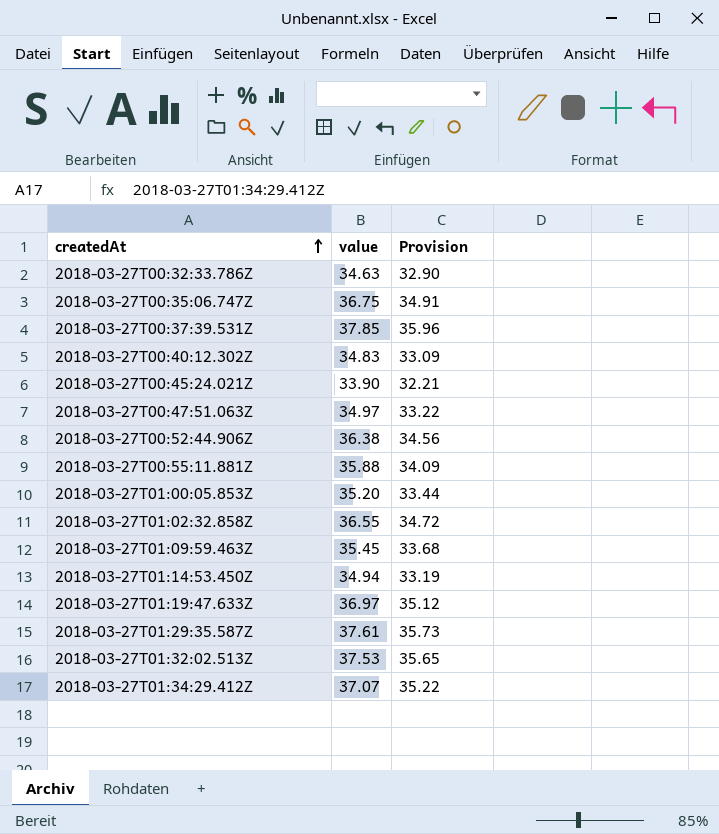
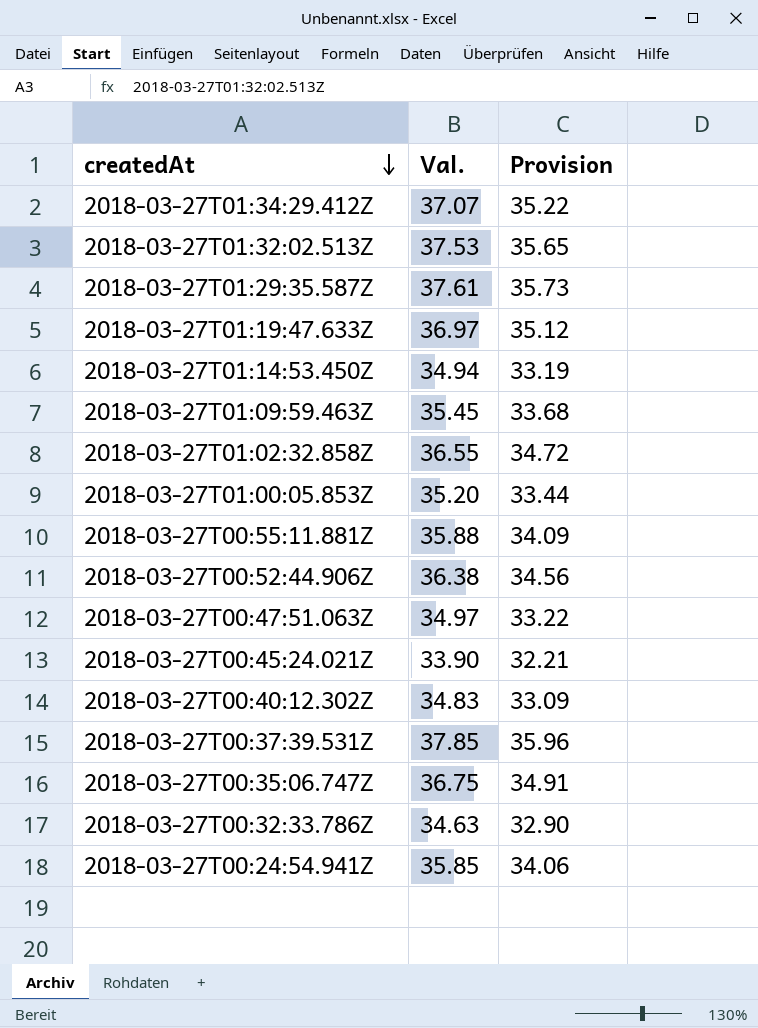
row order: createdAt ascending -> createdAt descending
column name: value -> Val.
row 2018-03-27T00:24:54.941Z: none -> 35.85 | 34.06

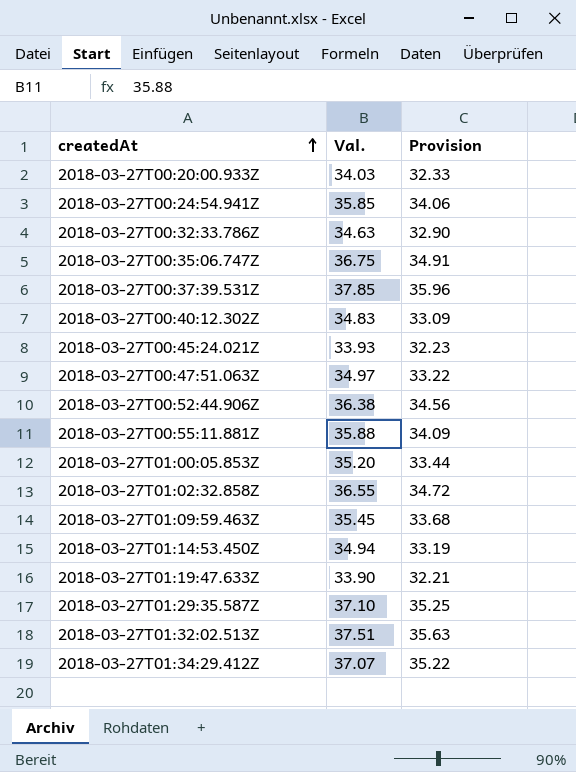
row order: createdAt descending -> createdAt ascending
row 2018-03-27T00:20:00.933Z: none -> 34.03 | 32.33
2018-03-27T00:45:24.021Z | Val.: 33.90 -> 33.93
2018-03-27T00:45:24.021Z | Provision: 32.21 -> 32.23
2018-03-27T01:19:47.633Z | Val.: 36.97 -> 33.90
2018-03-27T01:19:47.633Z | Provision: 35.12 -> 32.21
2018-03-27T01:29:35.587Z | Val.: 37.61 -> 37.10
2018-03-27T01:29:35.587Z | Provision: 35.73 -> 35.25
2018-03-27T01:32:02.513Z | Val.: 37.53 -> 37.51
2018-03-27T01:32:02.513Z | Provision: 35.65 -> 35.63

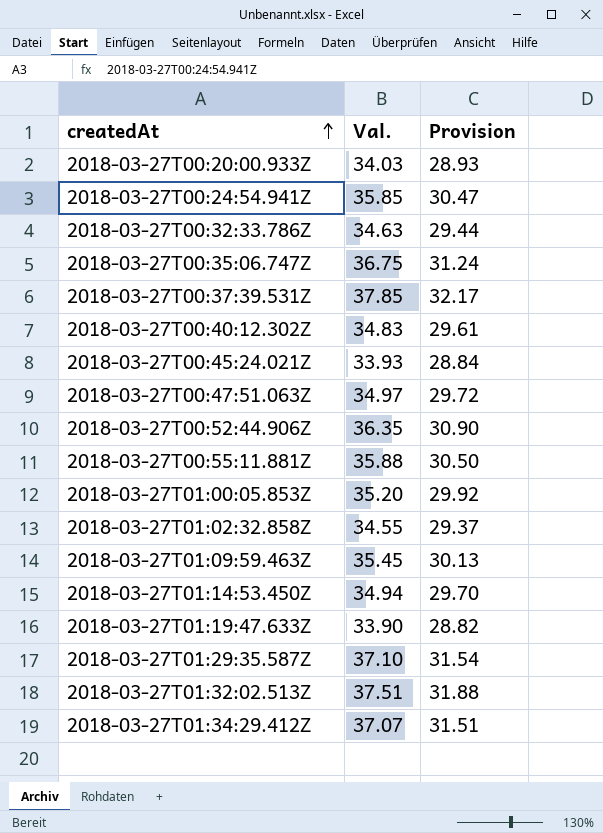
column Provision | formula: [Val.] * 0.95 -> [Val.] * 0.85
2018-03-27T00:52:44.906Z | Val.: 36.38 -> 36.35
2018-03-27T01:02:32.858Z | Val.: 36.55 -> 34.55

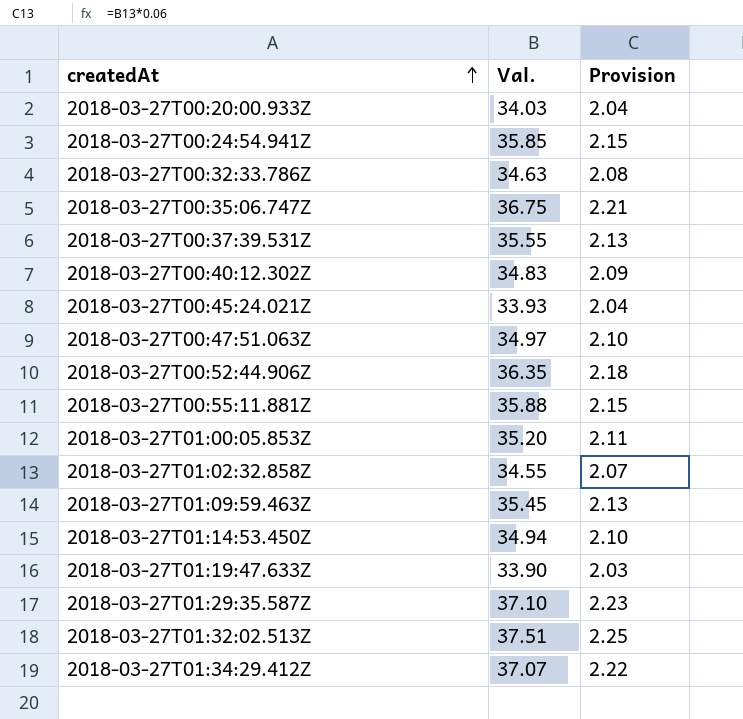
column Provision | formula: [Val.] * 0.85 -> [Val.] * 0.06
2018-03-27T00:37:39.531Z | Val.: 37.85 -> 35.55

